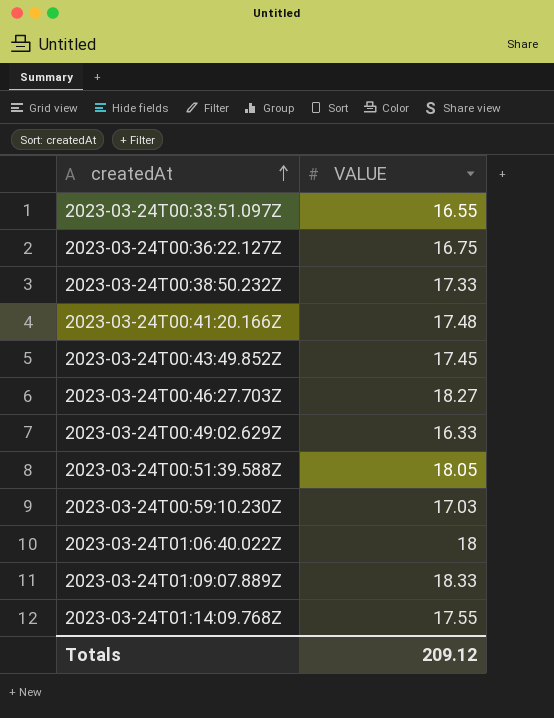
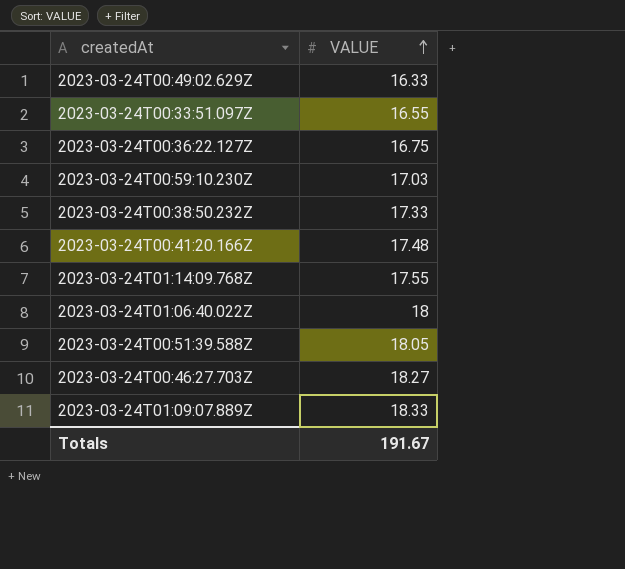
row order: createdAt ascending -> VALUE ascending
row 2023-03-24T00:43:49.852Z: 17.45 -> none
Totals | VALUE: 209.12 -> 191.67

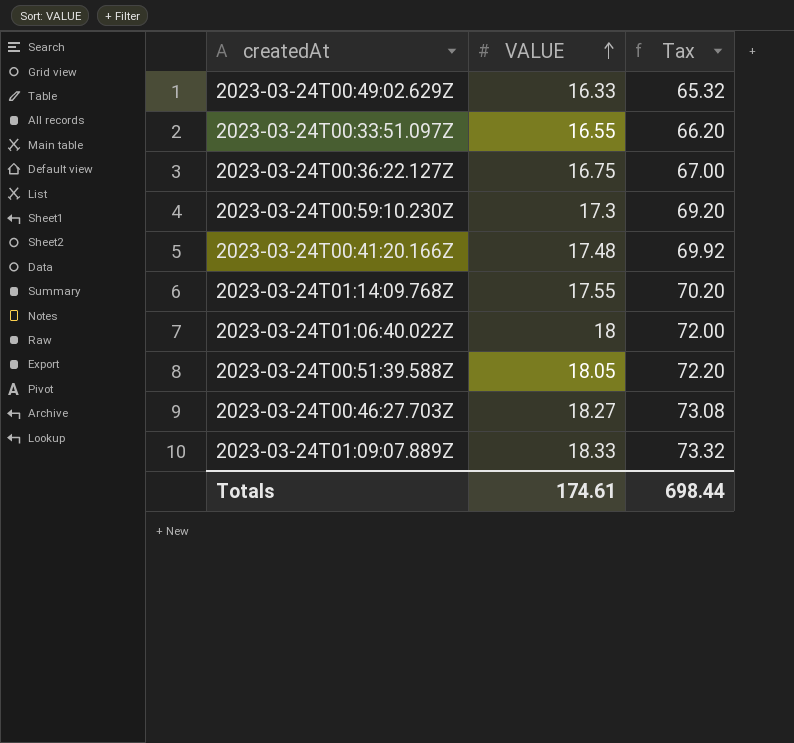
column Tax | formula: none -> [VALUE] * 4
row 2023-03-24T00:38:50.232Z: 17.33 -> none
2023-03-24T00:59:10.230Z | VALUE: 17.03 -> 17.3
Totals | VALUE: 191.67 -> 174.61

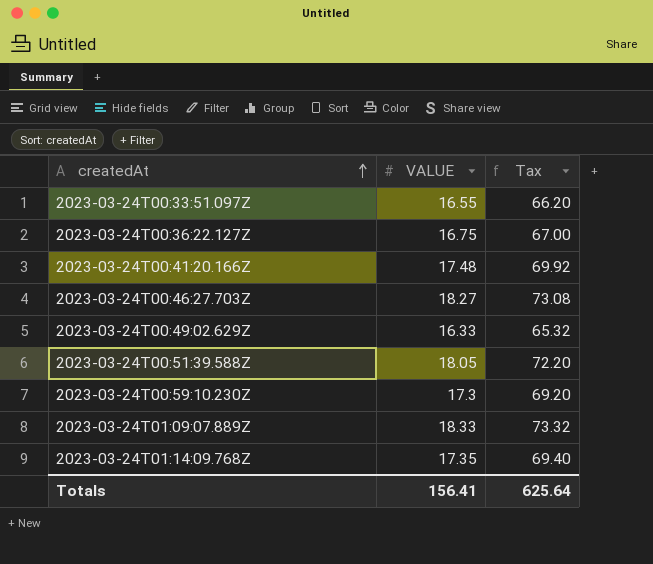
row order: VALUE ascending -> createdAt ascending
row 2023-03-24T01:06:40.022Z: 18 | 72.00 -> none
2023-03-24T01:14:09.768Z | VALUE: 17.55 -> 17.35
2023-03-24T01:14:09.768Z | Tax: 70.20 -> 69.40
Totals | VALUE: 174.61 -> 156.41
Totals | Tax: 698.44 -> 625.64

